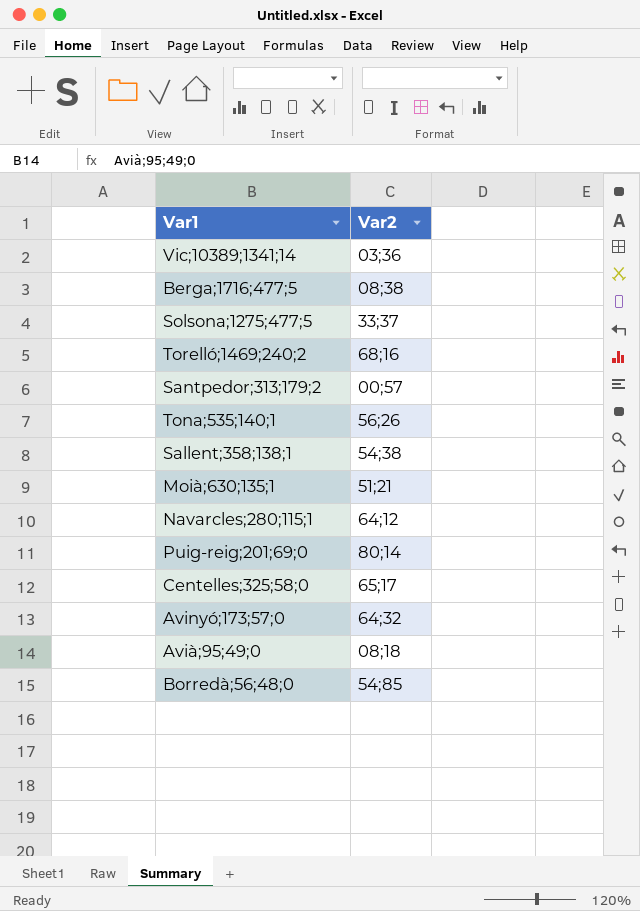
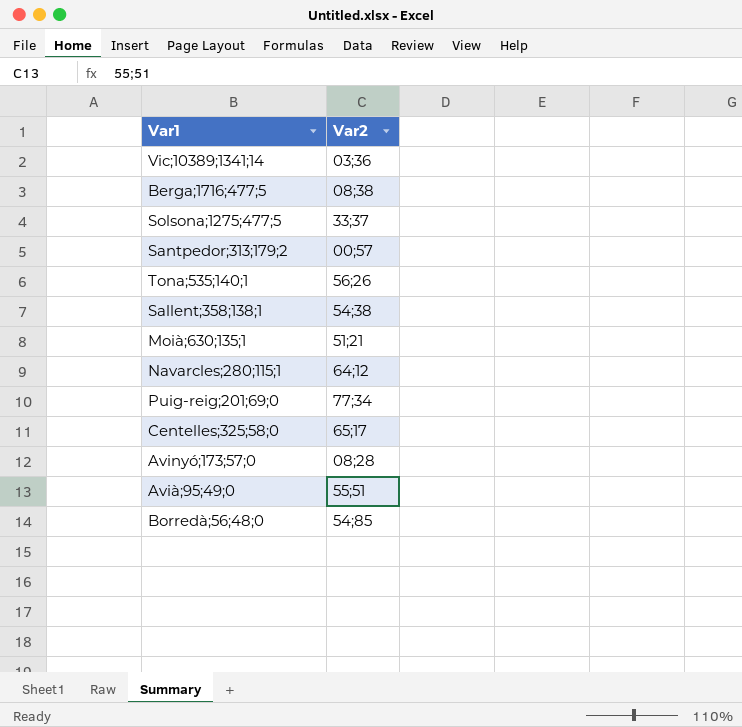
row Torelló;1469;240;2: 68;16 -> none
Puig-reig;201;69;0 | Var2: 80;14 -> 77;34
Avinyó;173;57;0 | Var2: 64;32 -> 08;28
Avià;95;49;0 | Var2: 08;18 -> 55;51

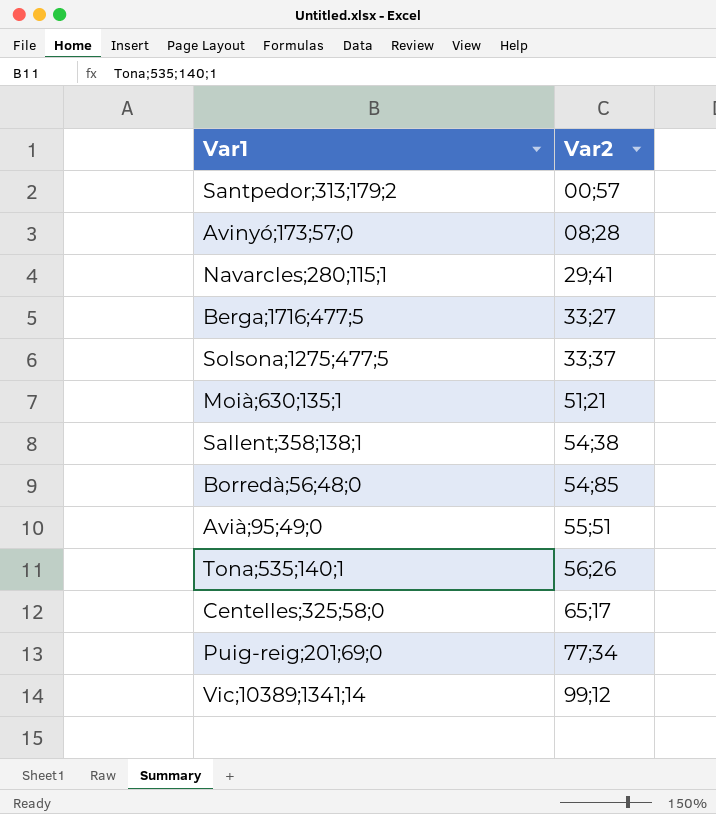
row order: none -> Var2 ascending
Navarcles;280;115;1 | Var2: 64;12 -> 29;41
Berga;1716;477;5 | Var2: 08;38 -> 33;27
Vic;10389;1341;14 | Var2: 03;36 -> 99;12

